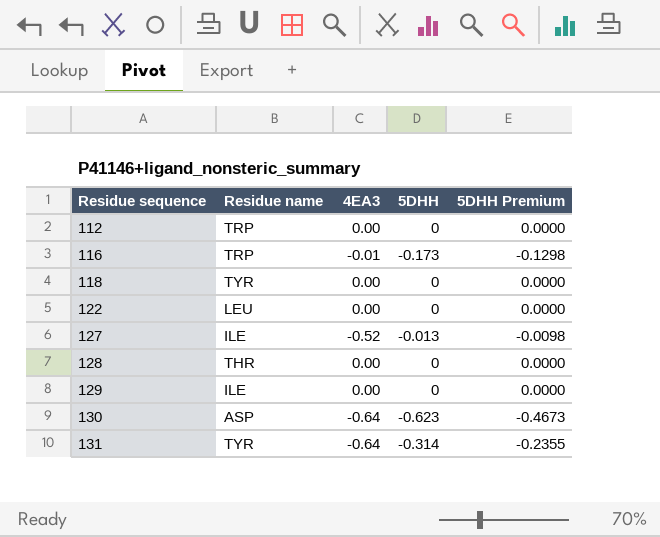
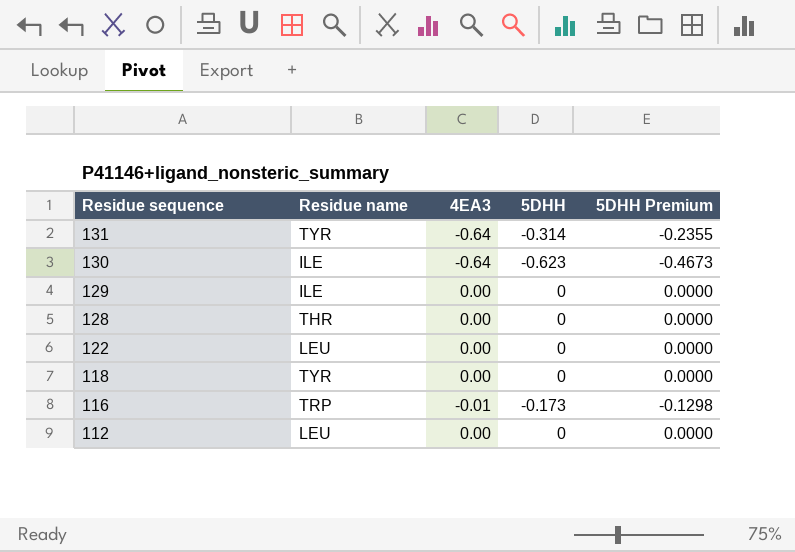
row order: Residue sequence ascending -> Residue sequence descending
row 127: ILE | -0.52 | -0.013 | -0.0098 -> none
130 | Residue name: ASP -> ILE
112 | Residue name: TRP -> LEU

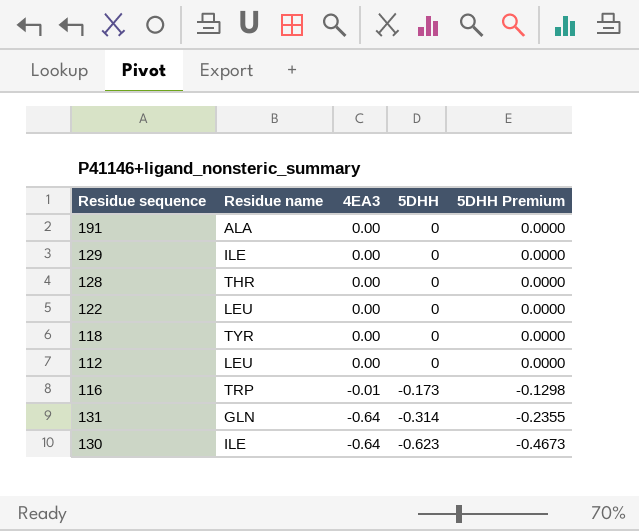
row order: Residue sequence descending -> 4EA3 descending
row 191: none -> ALA | 0.00 | 0 | 0.0000
131 | Residue name: TYR -> GLN

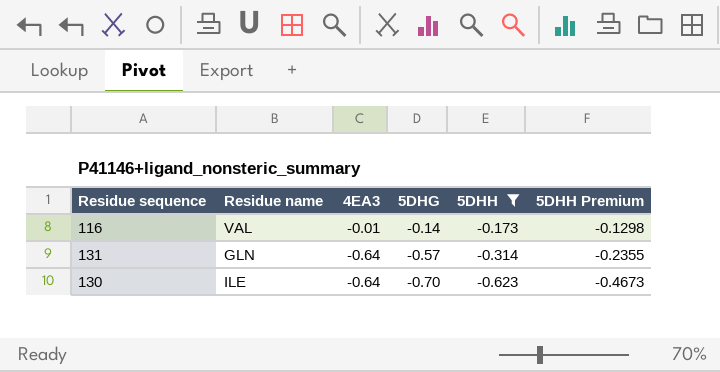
filter: none -> 5DHH != 0
column 5DHG | position: none -> 4
116 | Residue name: TRP -> VAL

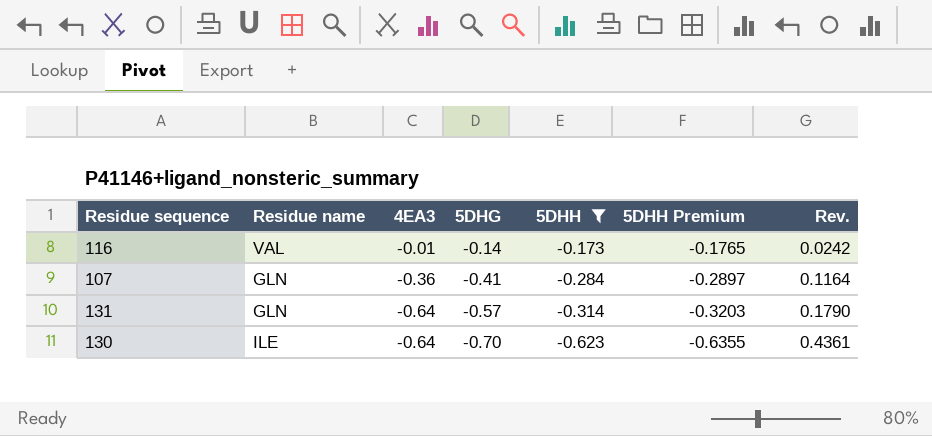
column 5DHH Premium | formula: [5DHH] * 0.75 -> [5DHH] * 1.02
column Rev. | formula: none -> [5DHG] * [5DHH]
row 107: none -> GLN | -0.36 | -0.41 | -0.284 | -0.2897 | 0.1164

